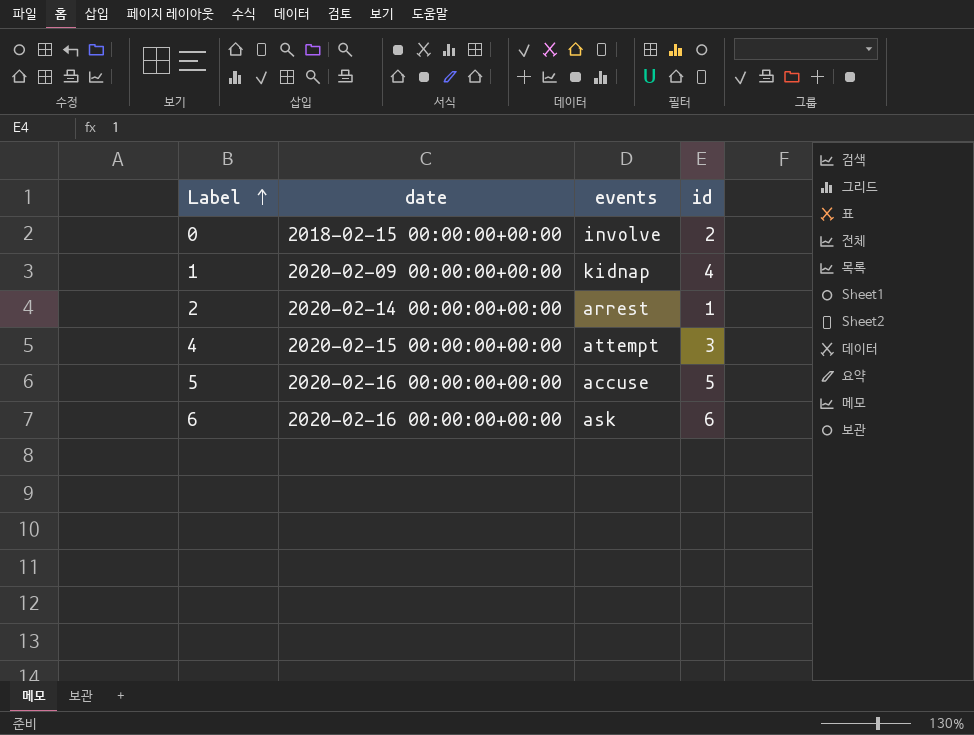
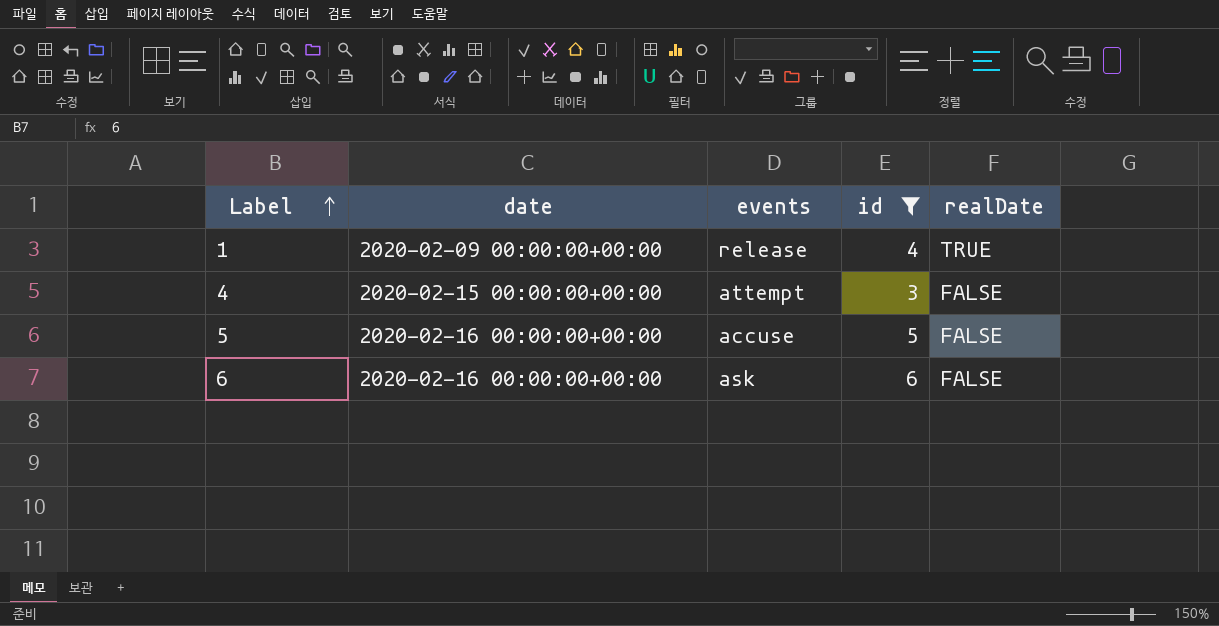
filter: none -> id >= 3
column realDate | position: none -> 5
1 | events: kidnap -> release

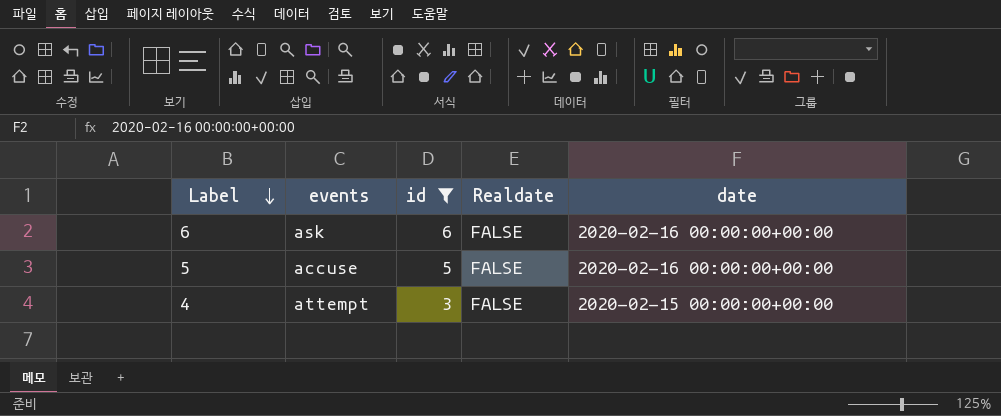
row order: Label ascending -> Label descending
column name: realDate -> Realdate
column date | position: 2 -> 5
row 1: 2020-02-09 00:00:00+00:00 | release | 4 | TRUE -> none

